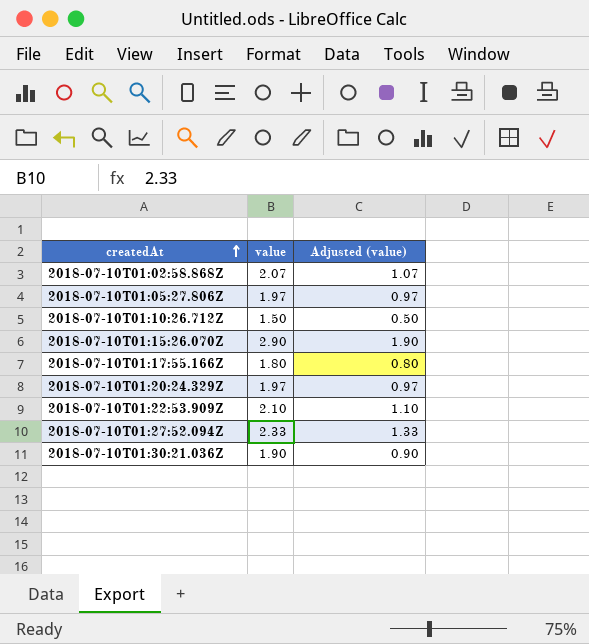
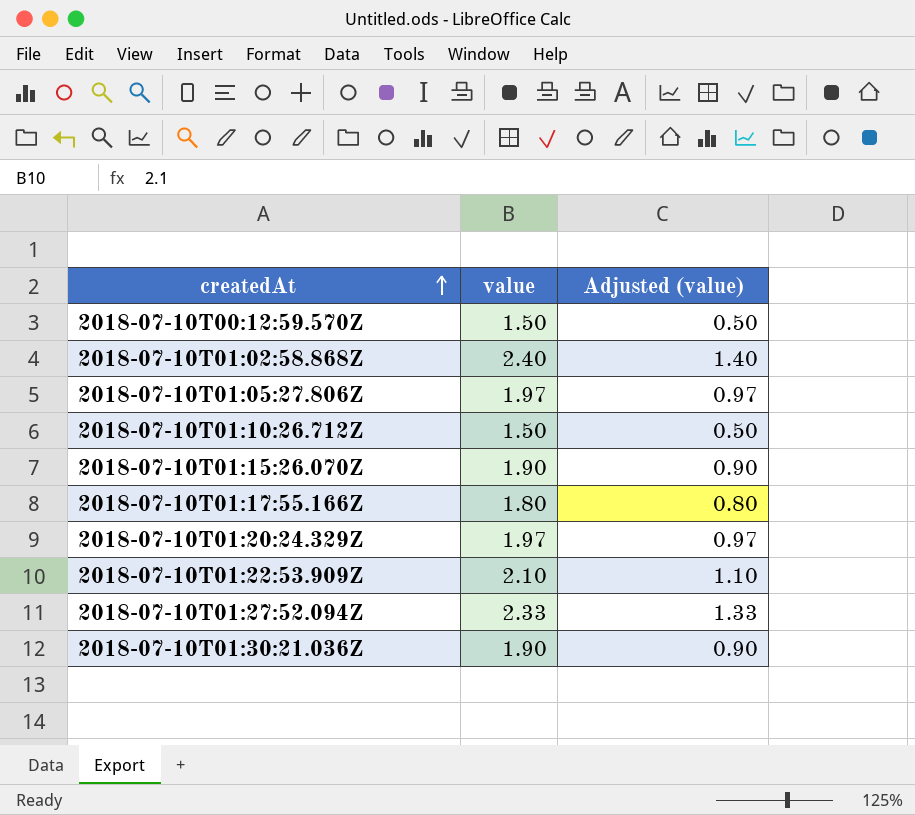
row 2018-07-10T00:12:59.570Z: none -> 1.50 | 0.50
2018-07-10T01:02:58.868Z | value: 2.07 -> 2.40
2018-07-10T01:02:58.868Z | Adjusted (value): 1.07 -> 1.40
2018-07-10T01:15:26.070Z | value: 2.90 -> 1.90
2018-07-10T01:15:26.070Z | Adjusted (value): 1.90 -> 0.90

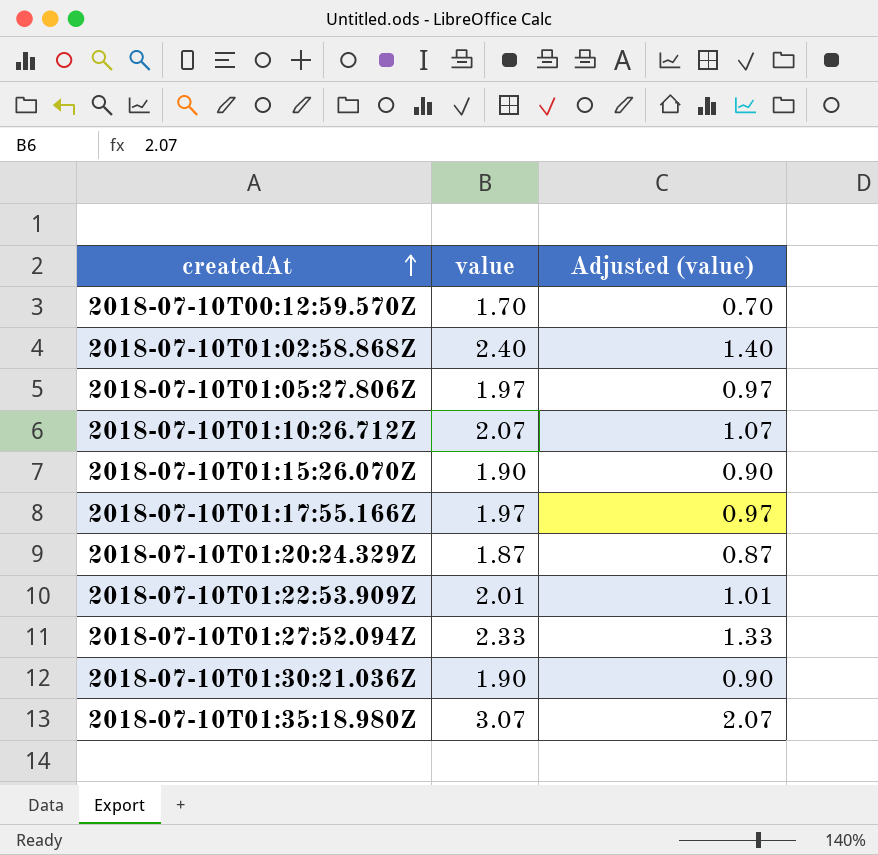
2018-07-10T00:12:59.570Z | value: 1.50 -> 1.70
2018-07-10T00:12:59.570Z | Adjusted (value): 0.50 -> 0.70
2018-07-10T01:10:26.712Z | value: 1.50 -> 2.07
2018-07-10T01:10:26.712Z | Adjusted (value): 0.50 -> 1.07
2018-07-10T01:17:55.166Z | value: 1.80 -> 1.97
2018-07-10T01:17:55.166Z | Adjusted (value): 0.80 -> 0.97
2018-07-10T01:20:24.329Z | value: 1.97 -> 1.87
2018-07-10T01:20:24.329Z | Adjusted (value): 0.97 -> 0.87
2018-07-10T01:22:53.909Z | value: 2.10 -> 2.01
2018-07-10T01:22:53.909Z | Adjusted (value): 1.10 -> 1.01
row 2018-07-10T01:35:18.980Z: none -> 3.07 | 2.07

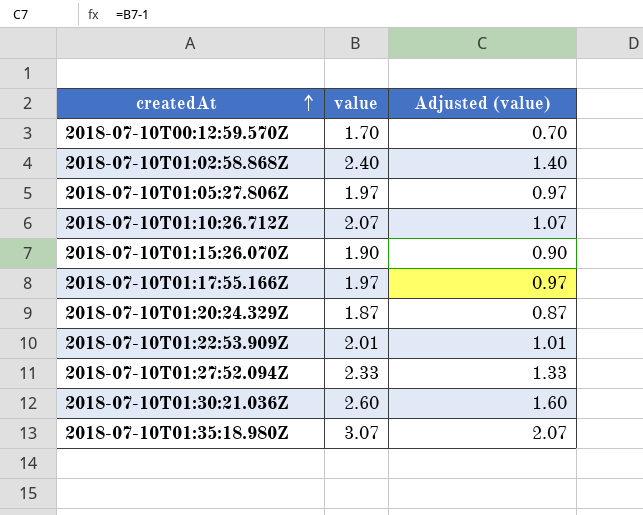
2018-07-10T01:30:21.036Z | value: 1.90 -> 2.60
2018-07-10T01:30:21.036Z | Adjusted (value): 0.90 -> 1.60

